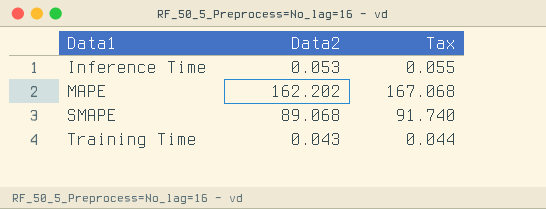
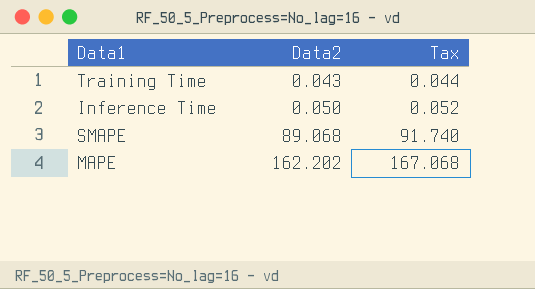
row order: Data1 ascending -> Data2 ascending
Inference Time | Data2: 0.053 -> 0.050
Inference Time | Tax: 0.055 -> 0.052

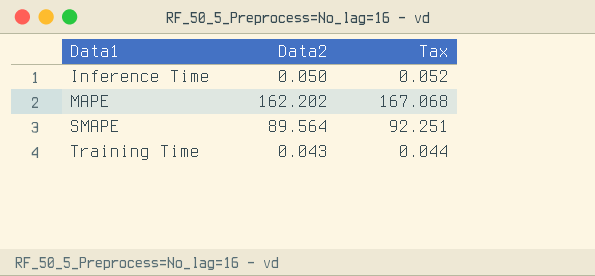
row order: Data2 ascending -> Data1 ascending
SMAPE | Data2: 89.068 -> 89.564
SMAPE | Tax: 91.740 -> 92.251

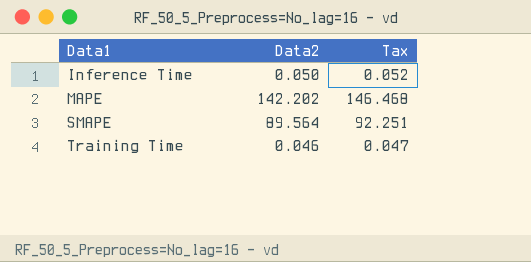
MAPE | Data2: 162.202 -> 142.202
MAPE | Tax: 167.068 -> 146.468
Training Time | Data2: 0.043 -> 0.046
Training Time | Tax: 0.044 -> 0.047

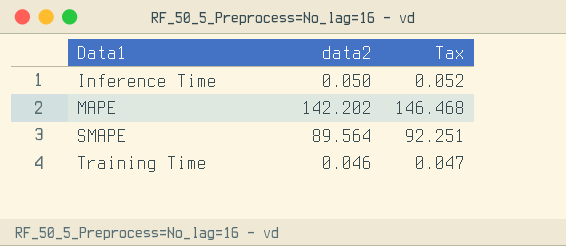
column name: Data2 -> data2

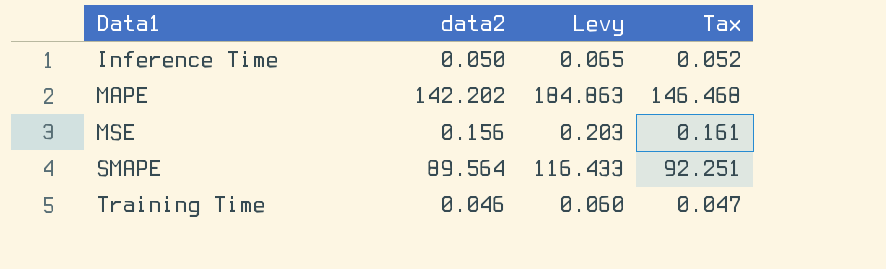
column Levy | formula: none -> [data2] * 1.3
row MSE: none -> 0.156 | 0.203 | 0.161

